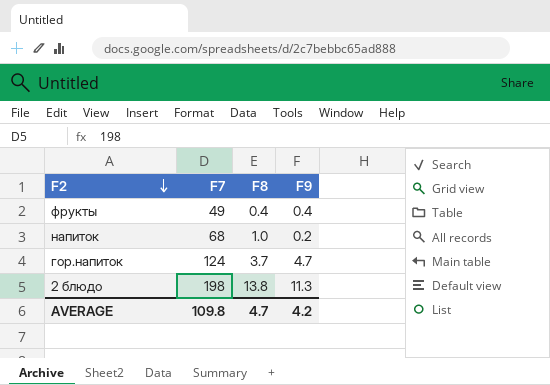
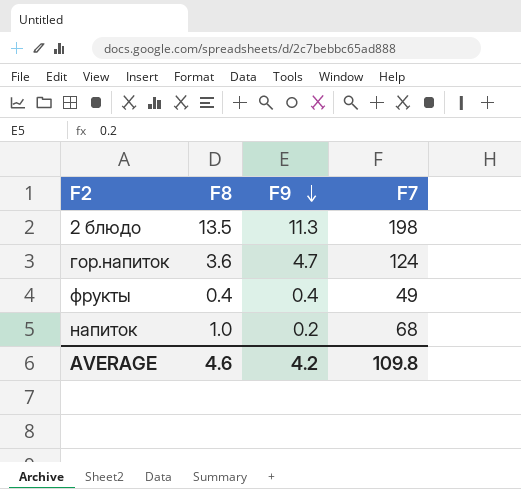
row order: F2 descending -> F9 descending
column F7 | position: 2 -> 4
2 блюдо | F8: 13.8 -> 13.5
гор.напиток | F8: 3.7 -> 3.6
AVERAGE | F8: 4.7 -> 4.6

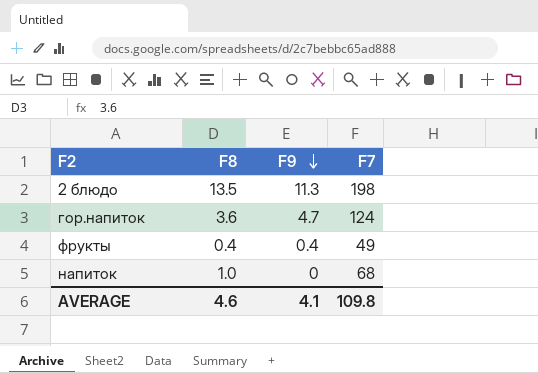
напиток | F9: 0.2 -> 0
AVERAGE | F9: 4.2 -> 4.1

